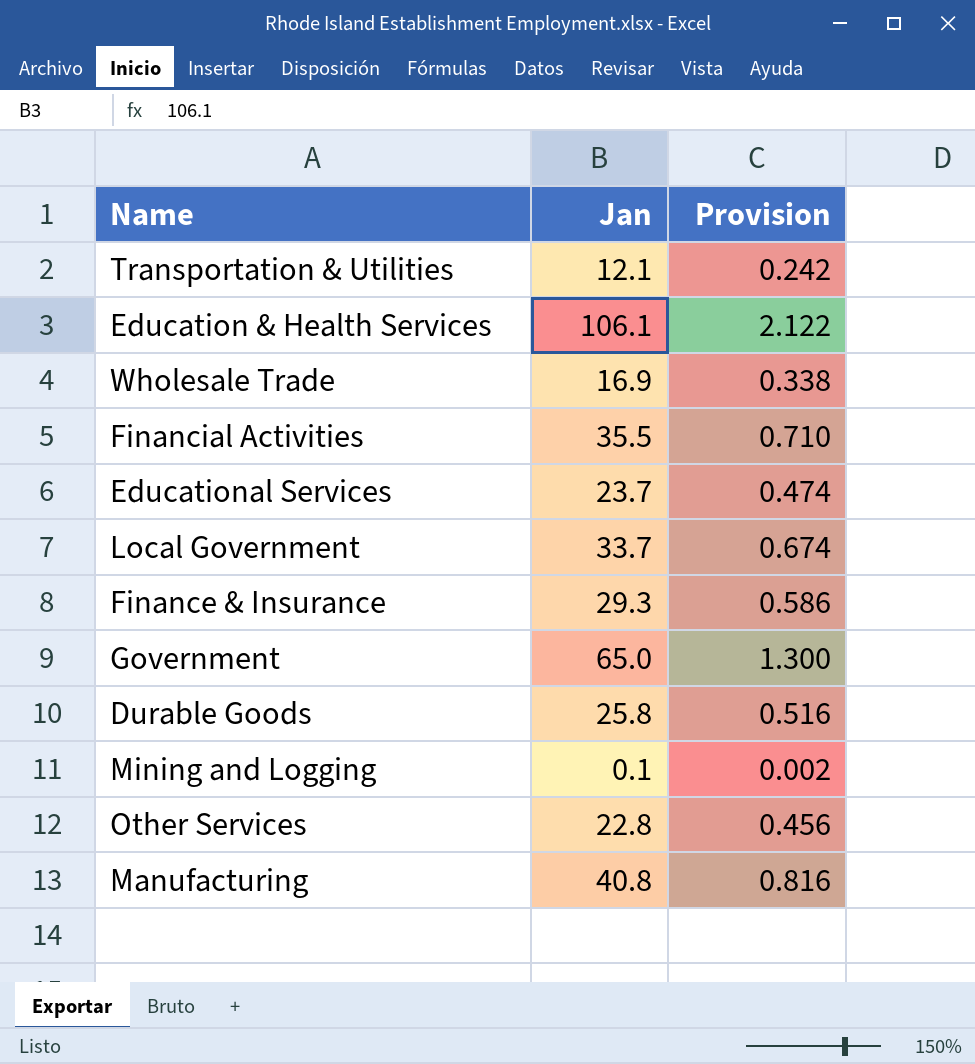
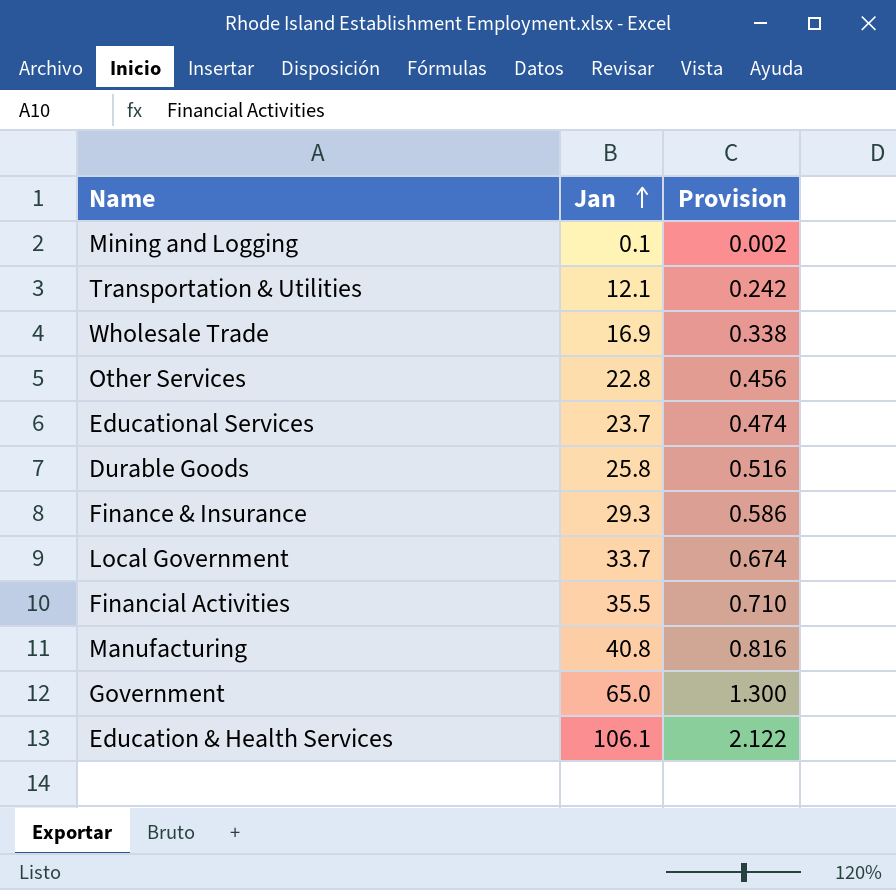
row order: none -> Jan ascending

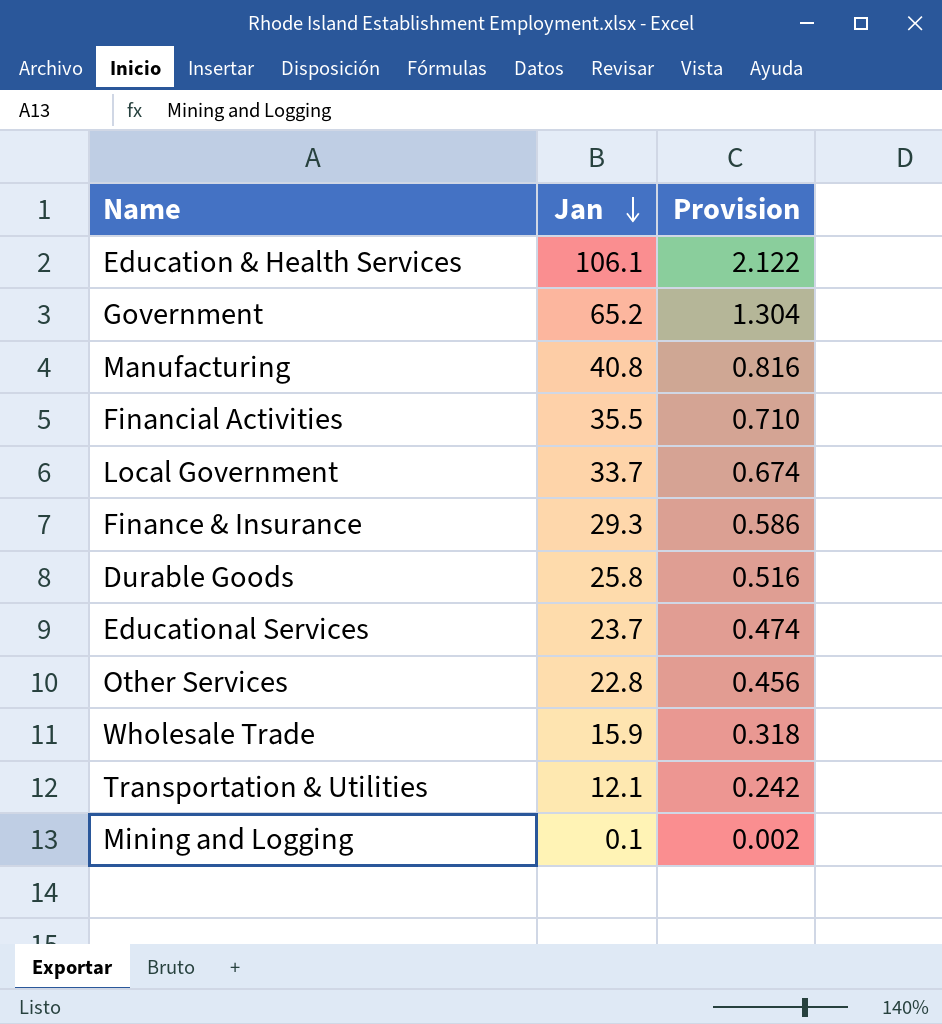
row order: Jan ascending -> Jan descending
Government | Jan: 65.0 -> 65.2
Government | Provision: 1.300 -> 1.304
Wholesale Trade | Jan: 16.9 -> 15.9
Wholesale Trade | Provision: 0.338 -> 0.318

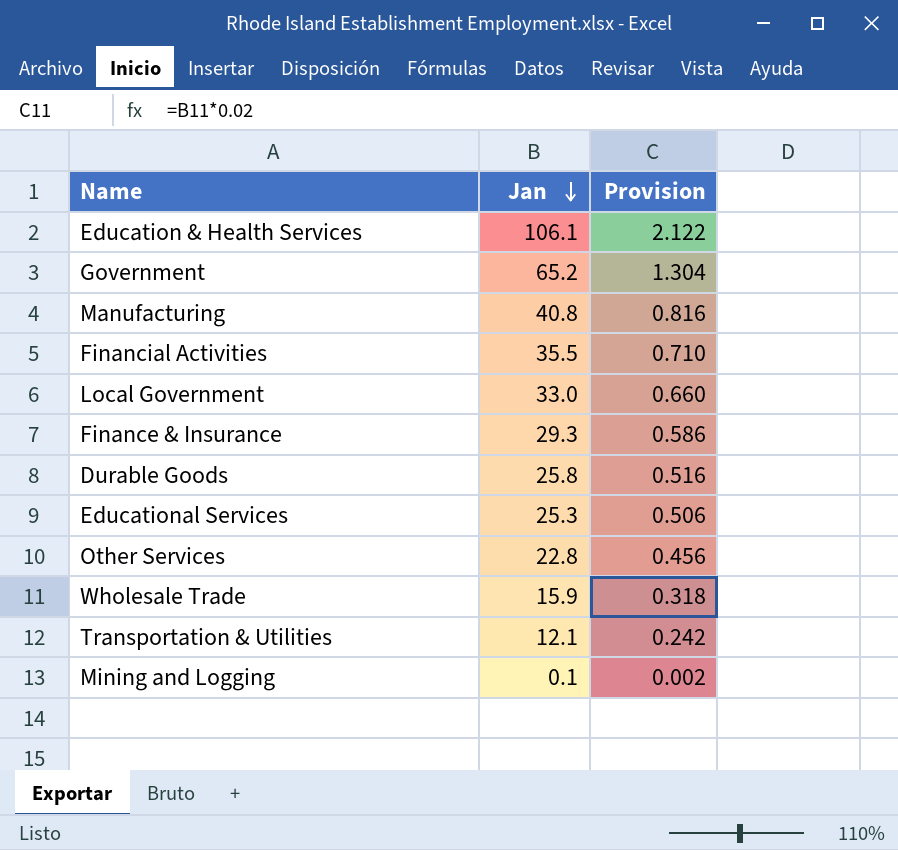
Local Government | Jan: 33.7 -> 33.0
Local Government | Provision: 0.674 -> 0.660
Educational Services | Jan: 23.7 -> 25.3
Educational Services | Provision: 0.474 -> 0.506

